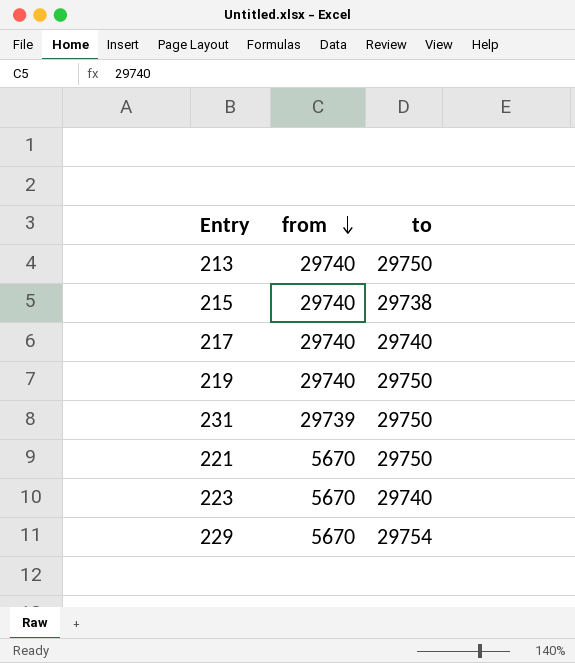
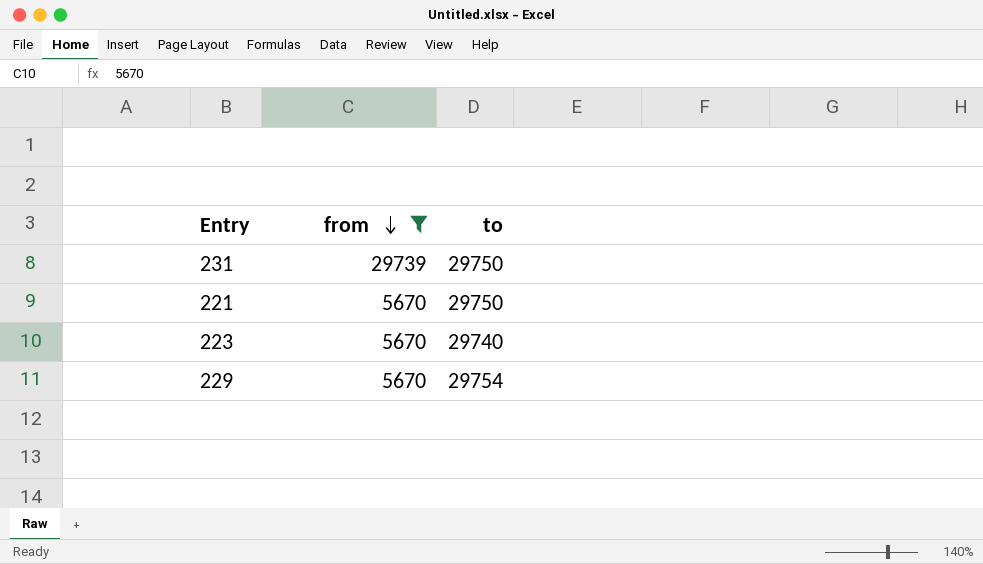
filter: none -> from != 29740

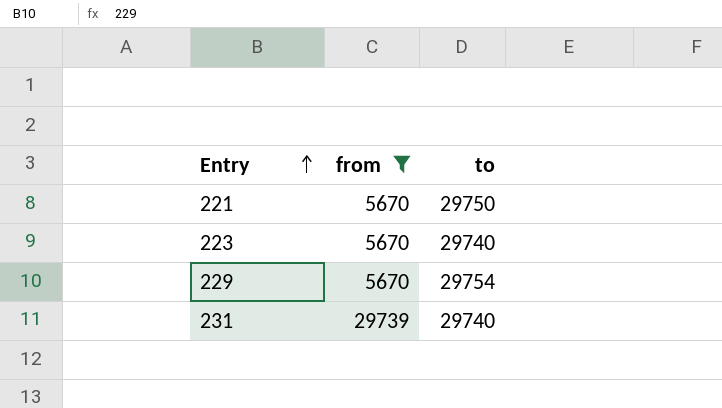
row order: from descending -> Entry ascending
231 | to: 29750 -> 29740

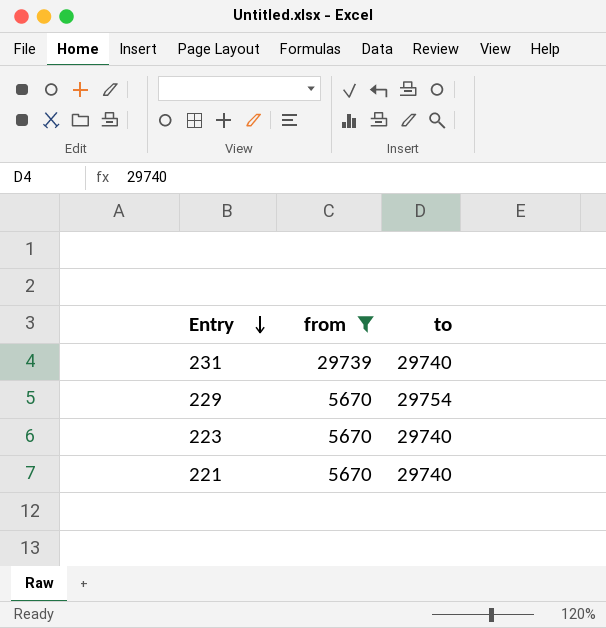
row order: Entry ascending -> Entry descending
221 | to: 29750 -> 29740

